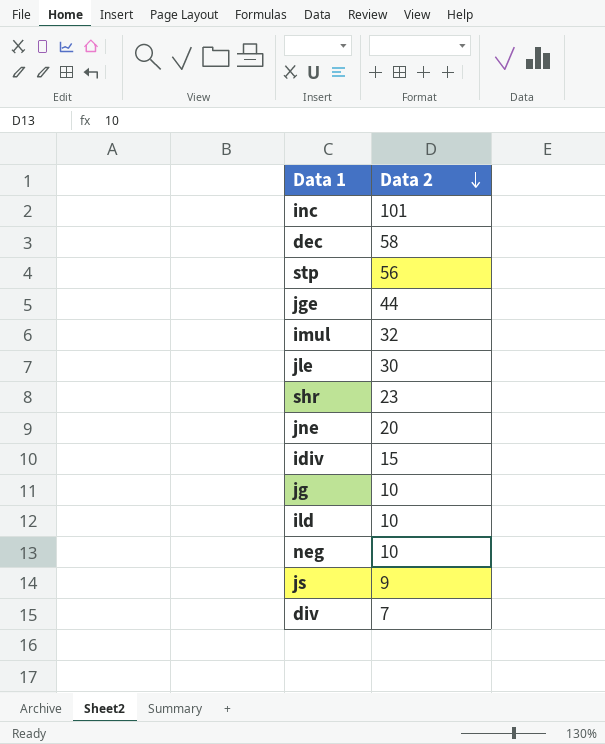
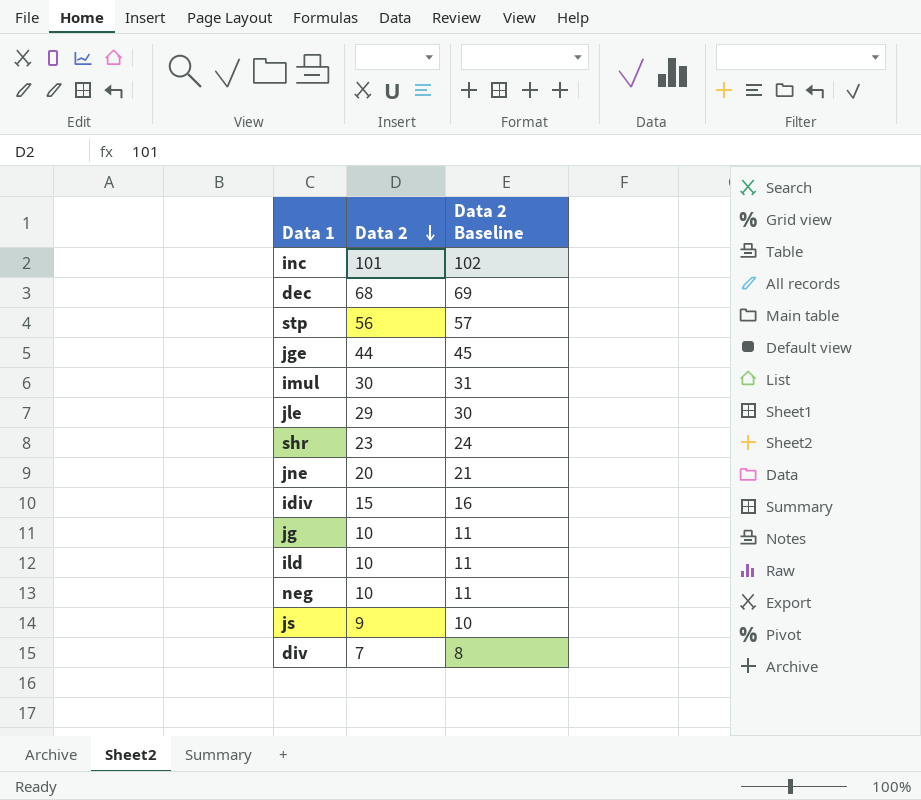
column Data 2 Baseline | formula: none -> [Data 2] + 1
dec | Data 2: 58 -> 68
imul | Data 2: 32 -> 30
jle | Data 2: 30 -> 29

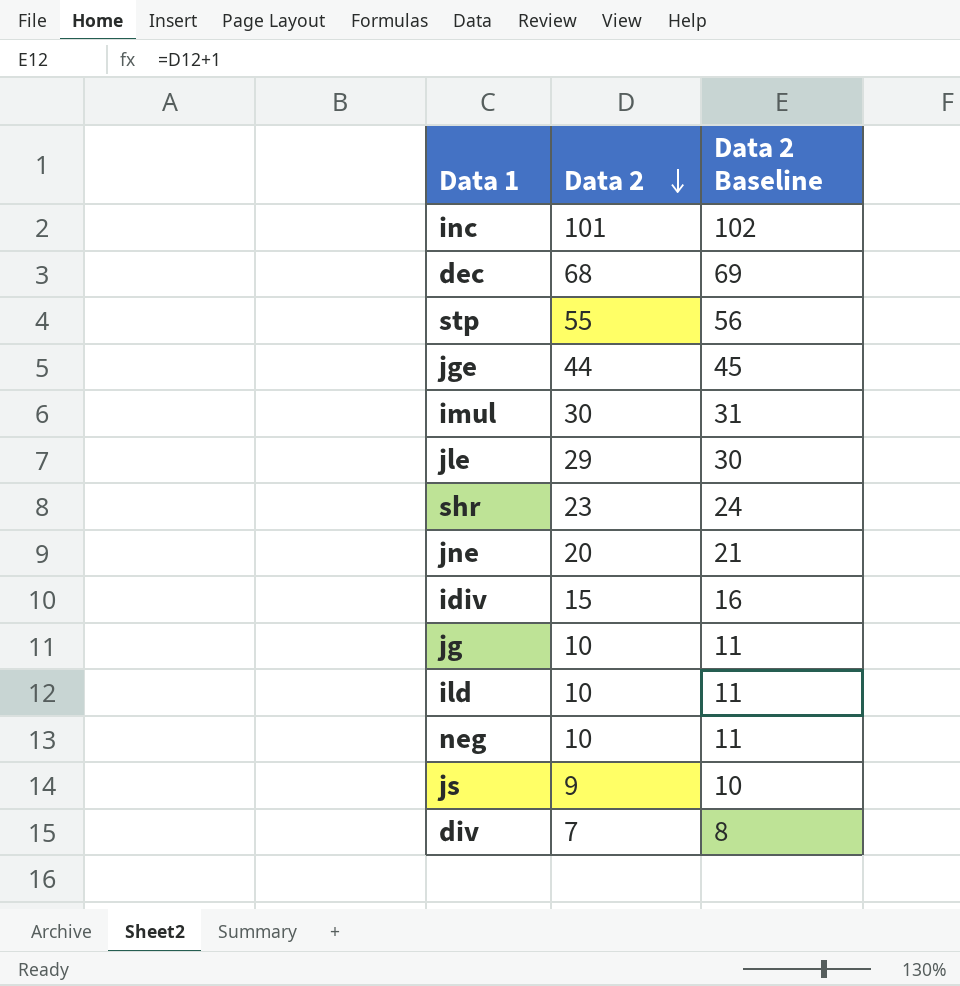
stp | Data 2: 56 -> 55
stp | Data 2 Baseline: 57 -> 56

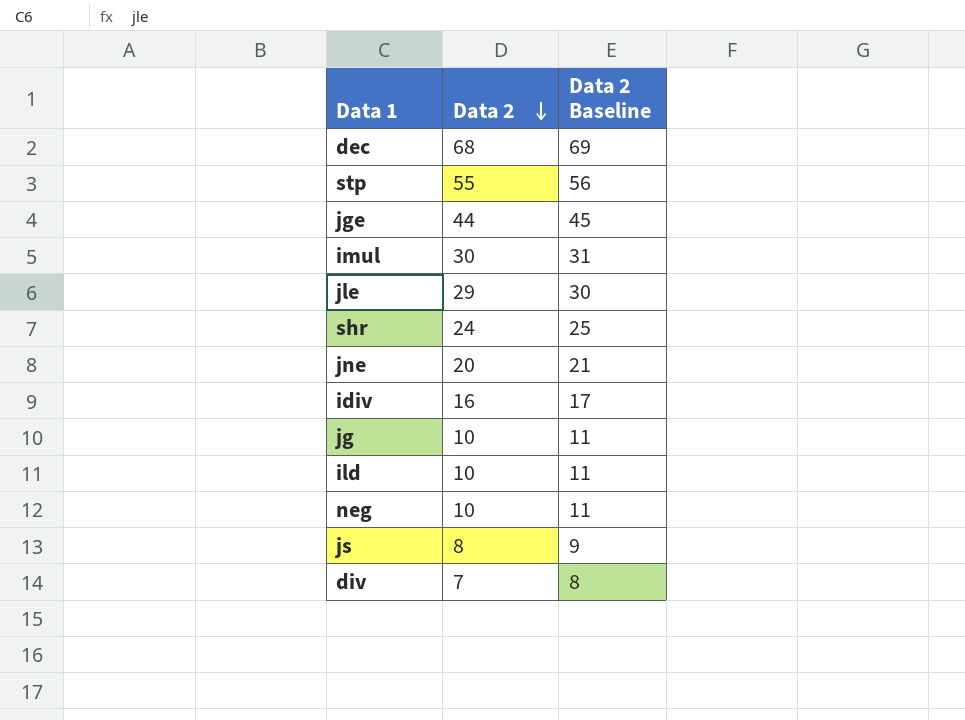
row inc: 101 | 102 -> none
shr | Data 2: 23 -> 24
shr | Data 2 Baseline: 24 -> 25
idiv | Data 2: 15 -> 16
idiv | Data 2 Baseline: 16 -> 17
js | Data 2: 9 -> 8
js | Data 2 Baseline: 10 -> 9

